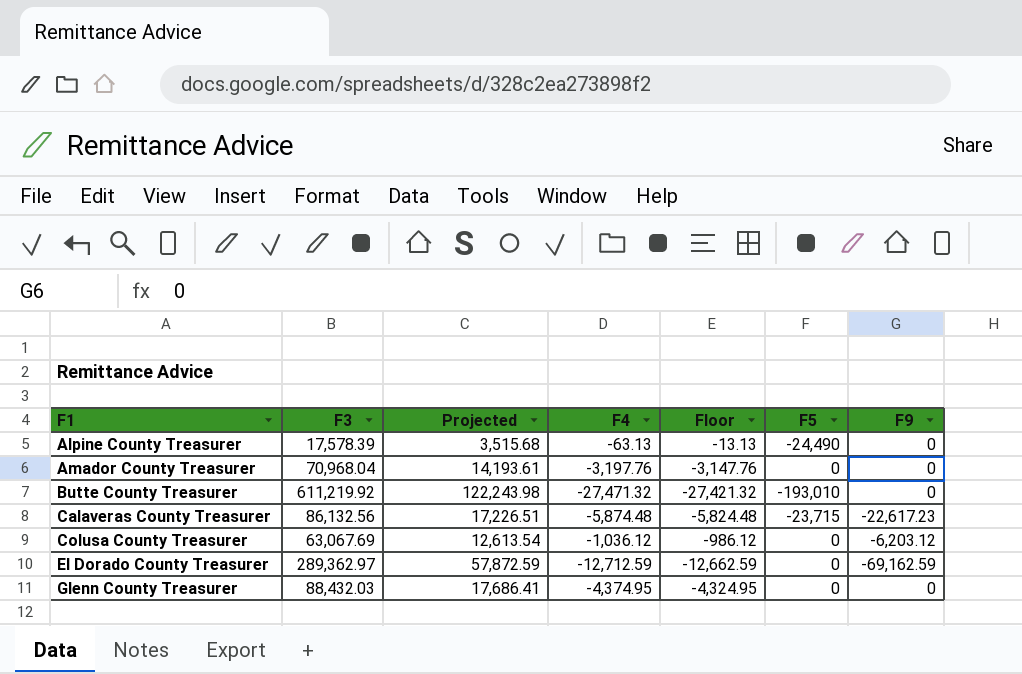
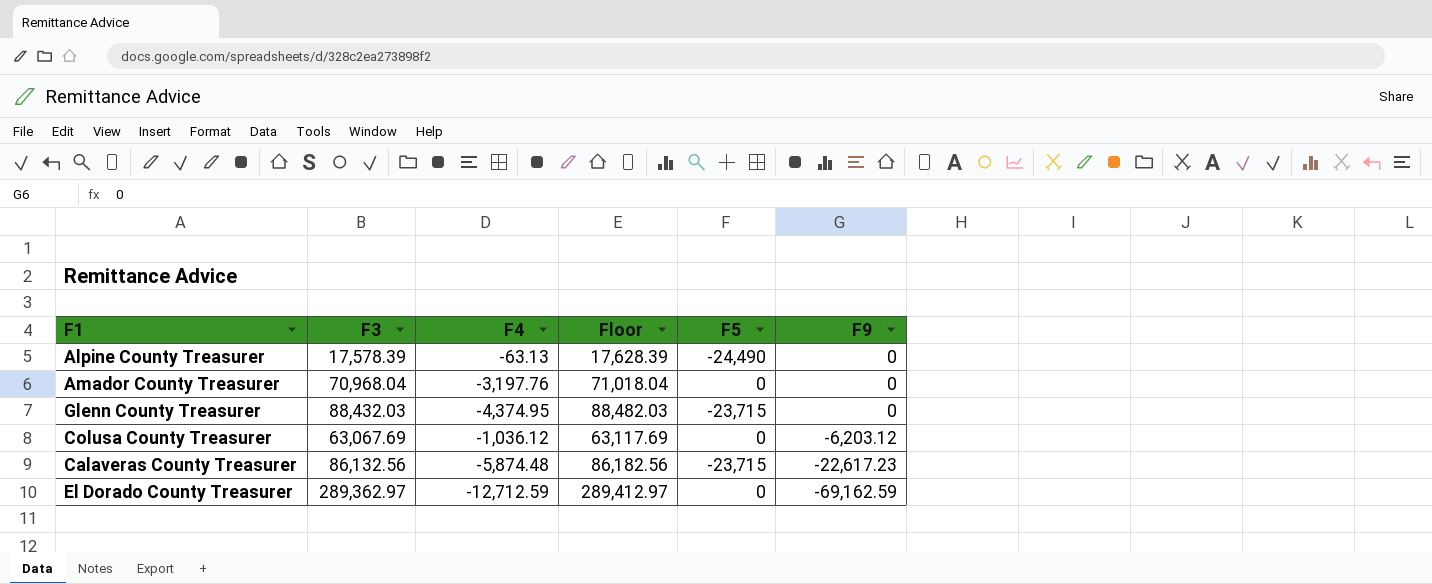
row order: F1 ascending -> F9 descending
column Projected | formula: [F3] * 0.2 -> none
column Floor | formula: [F4] + 50 -> [F3] + 50
row Butte County Treasurer: 611,219.92 | 122,243.98 | -27,471.32 | -27,421.32 | -193,010 | 0 -> none
Glenn County Treasurer | F5: 0 -> -23,715

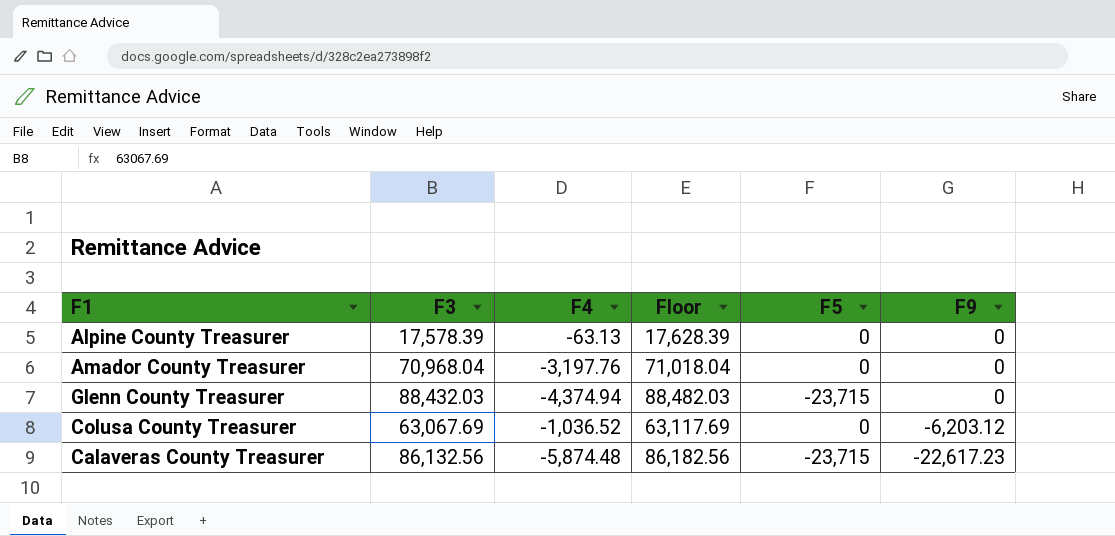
row El Dorado County Treasurer: 289,362.97 | -12,712.59 | 289,412.97 | 0 | -69,162.59 -> none
Alpine County Treasurer | F5: -24,490 -> 0
Glenn County Treasurer | F4: -4,374.95 -> -4,374.94
Colusa County Treasurer | F4: -1,036.12 -> -1,036.52

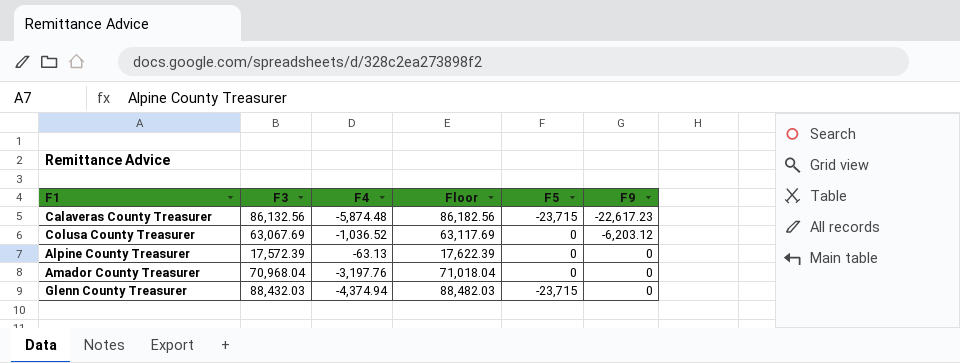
row order: F9 descending -> F9 ascending
Alpine County Treasurer | F3: 17,578.39 -> 17,572.39
Alpine County Treasurer | Floor: 17,628.39 -> 17,622.39

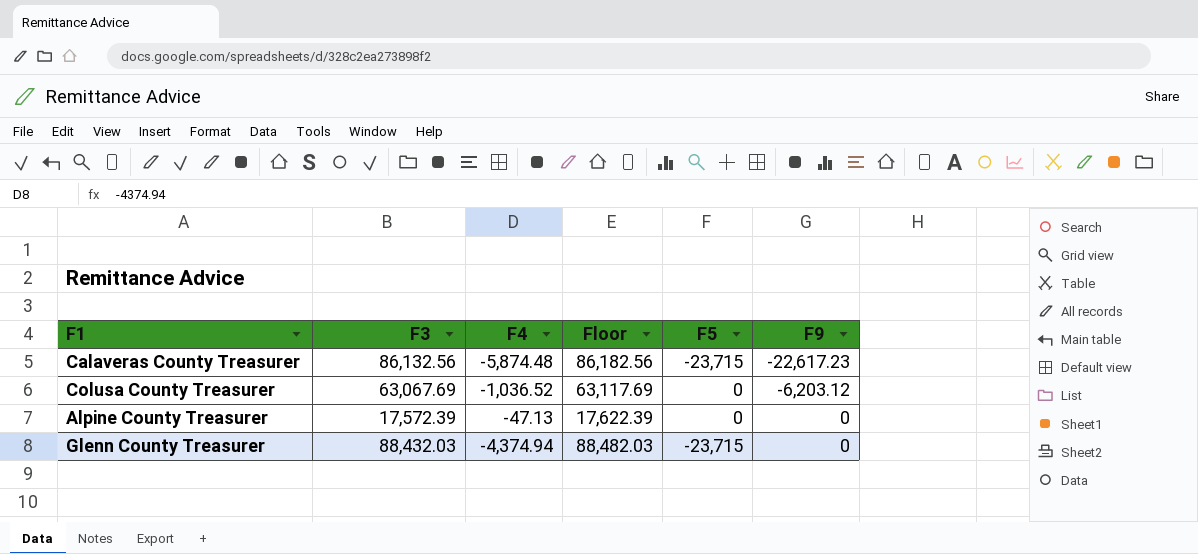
row Amador County Treasurer: 70,968.04 | -3,197.76 | 71,018.04 | 0 | 0 -> none
Alpine County Treasurer | F4: -63.13 -> -47.13

